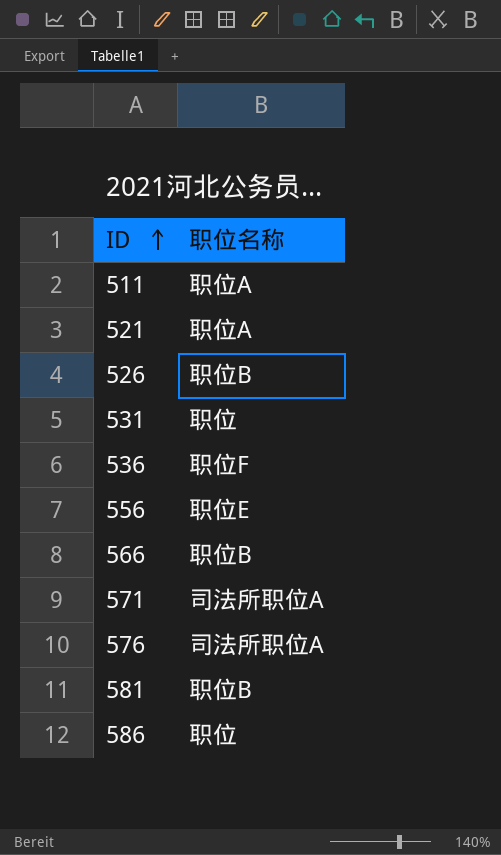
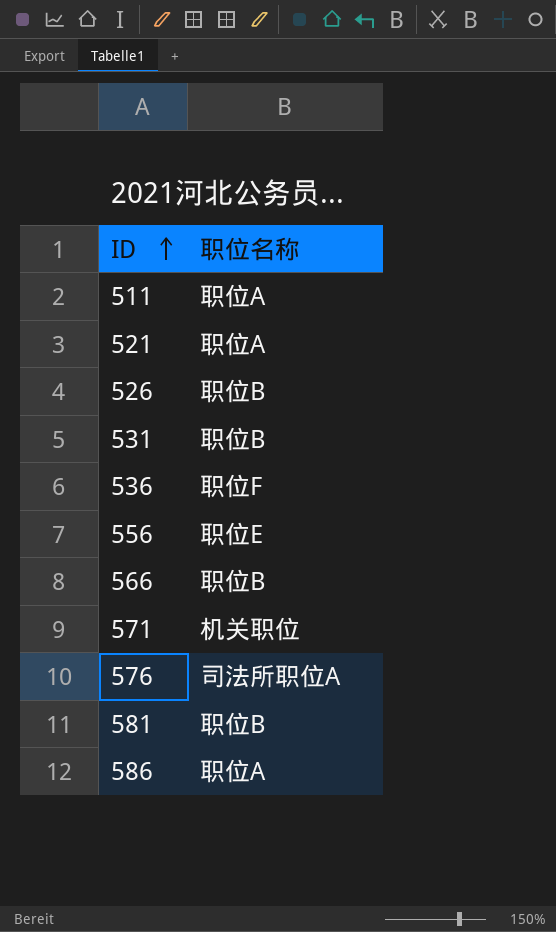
531 | 职位名称: 职位 -> 职位B
571 | 职位名称: 司法所职位A -> 机关职位
586 | 职位名称: 职位 -> 职位A

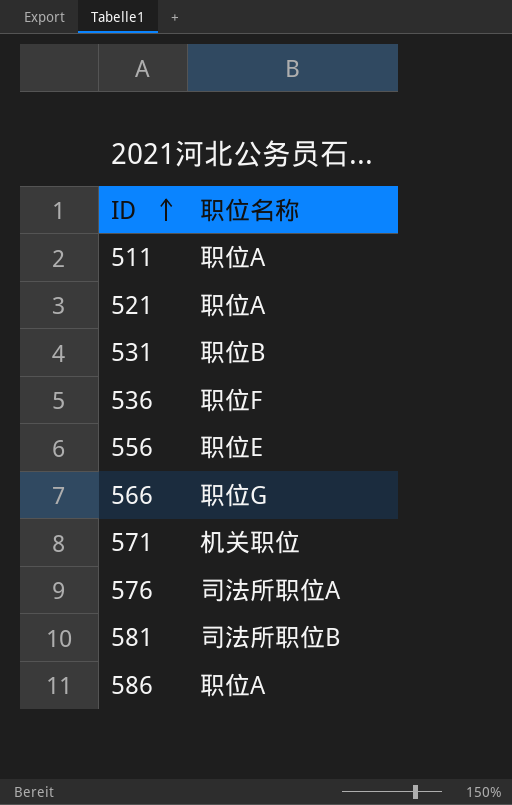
row 526: 职位B -> none
566 | 职位名称: 职位B -> 职位G
581 | 职位名称: 职位B -> 司法所职位B

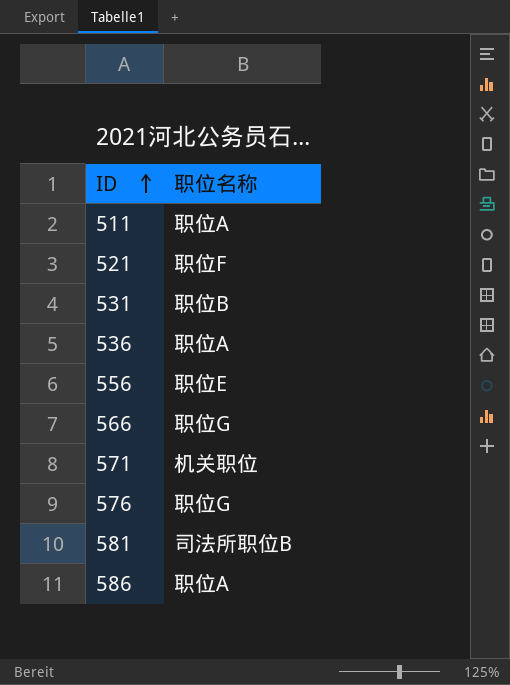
521 | 职位名称: 职位A -> 职位F
536 | 职位名称: 职位F -> 职位A
576 | 职位名称: 司法所职位A -> 职位G

